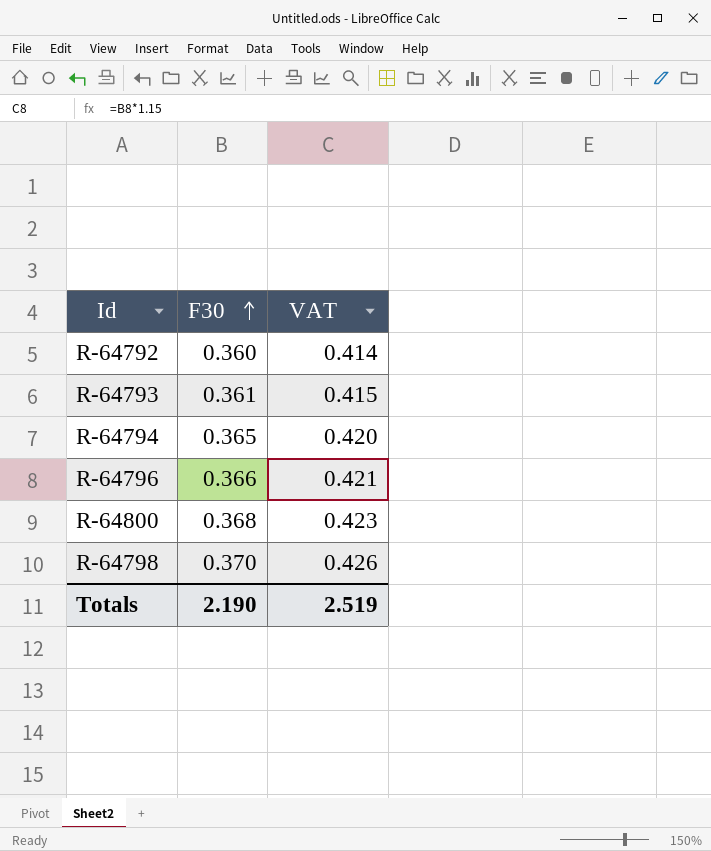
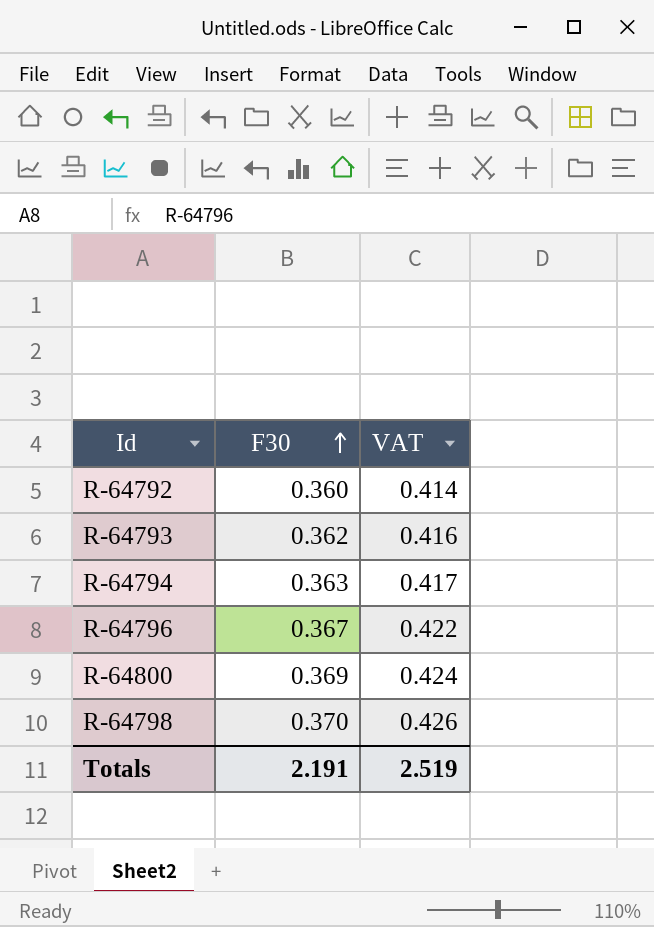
R-64793 | F30: 0.361 -> 0.362
R-64793 | VAT: 0.415 -> 0.416
R-64794 | F30: 0.365 -> 0.363
R-64794 | VAT: 0.420 -> 0.417
R-64796 | F30: 0.366 -> 0.367
R-64796 | VAT: 0.421 -> 0.422
R-64800 | F30: 0.368 -> 0.369
R-64800 | VAT: 0.423 -> 0.424
Totals | F30: 2.190 -> 2.191

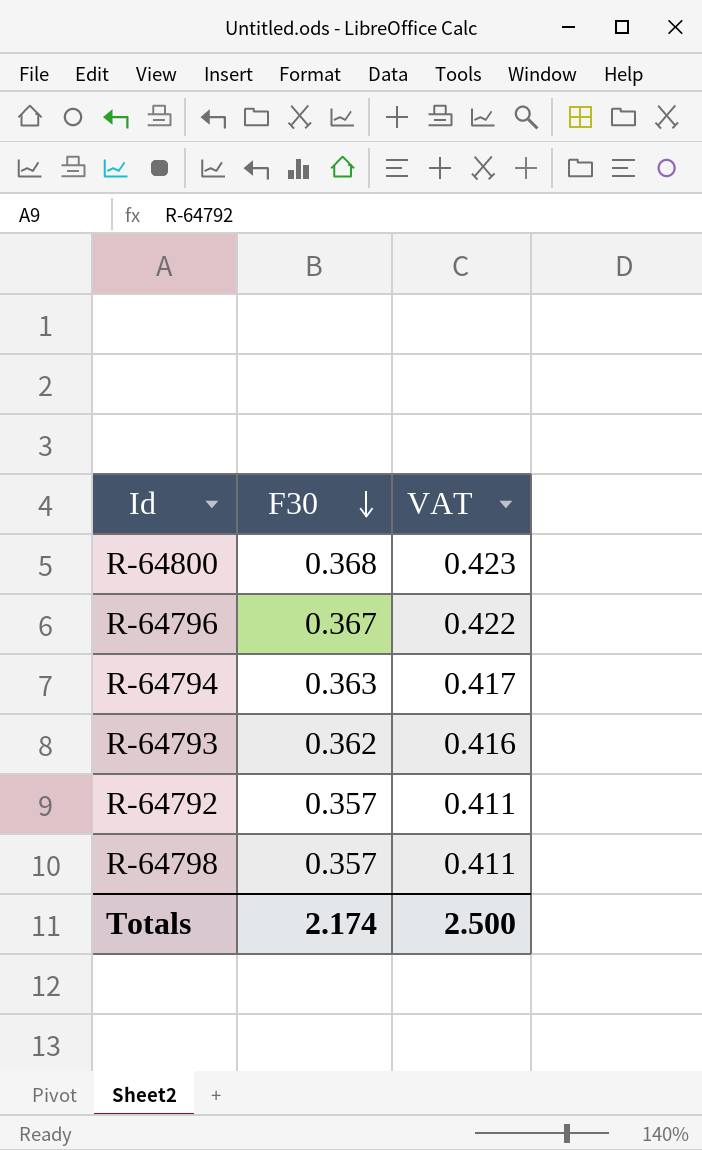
row order: F30 ascending -> F30 descending
R-64800 | F30: 0.369 -> 0.368
R-64800 | VAT: 0.424 -> 0.423
R-64792 | F30: 0.360 -> 0.357
R-64792 | VAT: 0.414 -> 0.411
R-64798 | F30: 0.370 -> 0.357
R-64798 | VAT: 0.426 -> 0.411
Totals | F30: 2.191 -> 2.174
Totals | VAT: 2.519 -> 2.500

